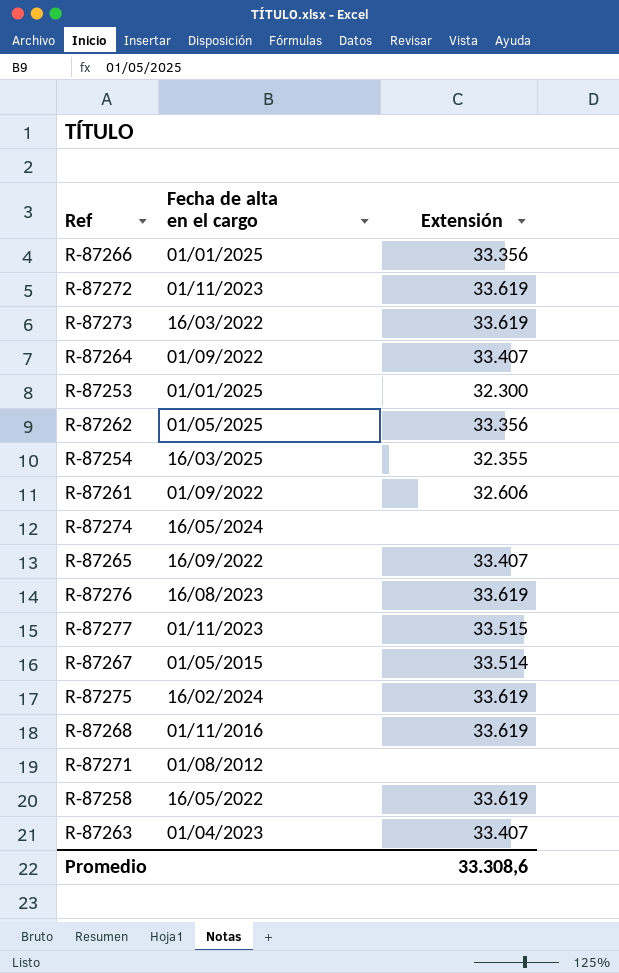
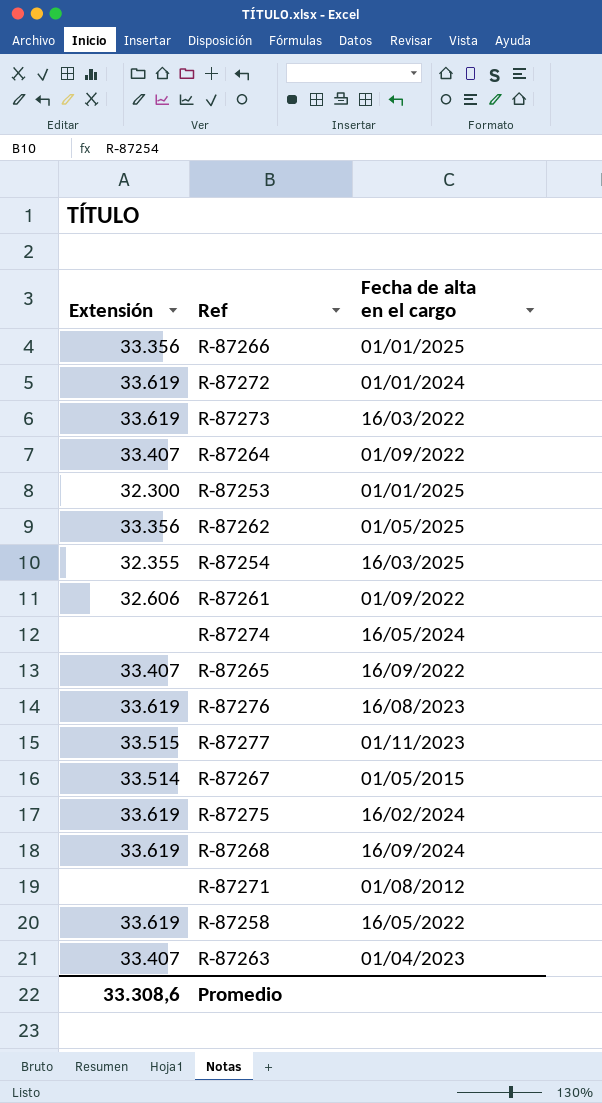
column Extensión | position: 3 -> 1
R-87272 | Fecha de alta en el cargo: 01/11/2023 -> 01/01/2024
R-87268 | Fecha de alta en el cargo: 01/11/2016 -> 16/09/2024

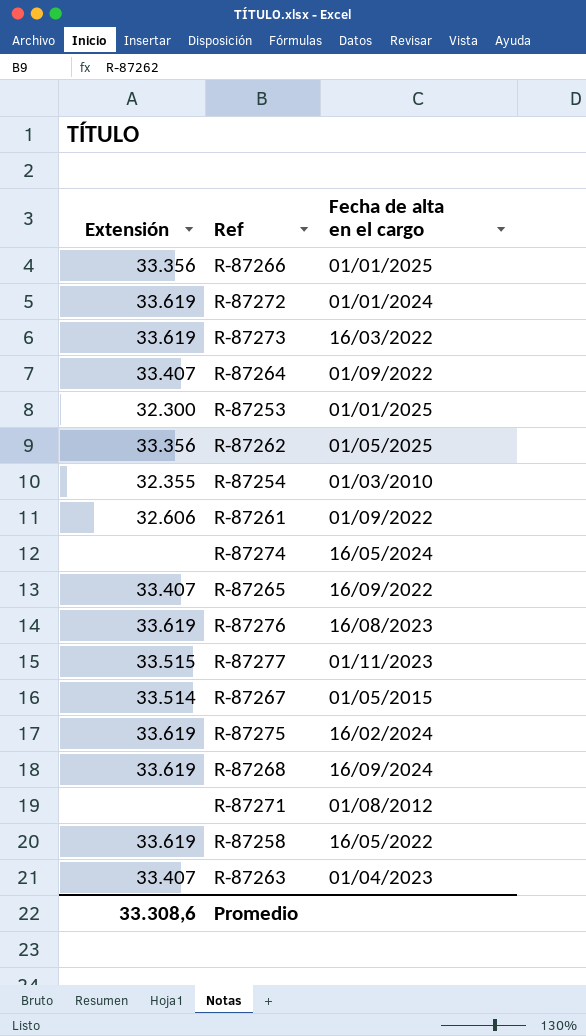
R-87254 | Fecha de alta en el cargo: 16/03/2025 -> 01/03/2010

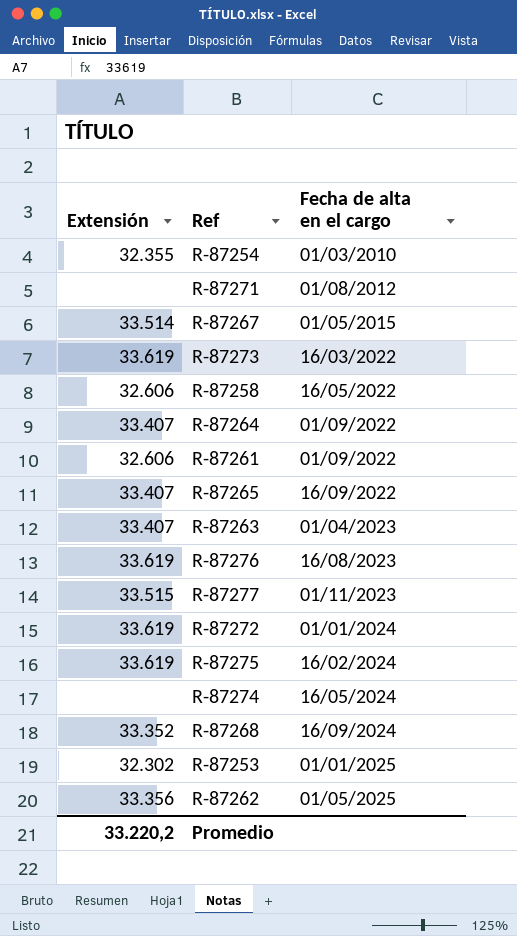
row order: none -> Fecha de alta en el cargo ascending
row R-87266: 33.356 | 01/01/2025 -> none
R-87258 | Extensión: 33.619 -> 32.606
R-87268 | Extensión: 33.619 -> 33.352
R-87253 | Extensión: 32.300 -> 32.302
Promedio | Extensión: 33.308,6 -> 33.220,2

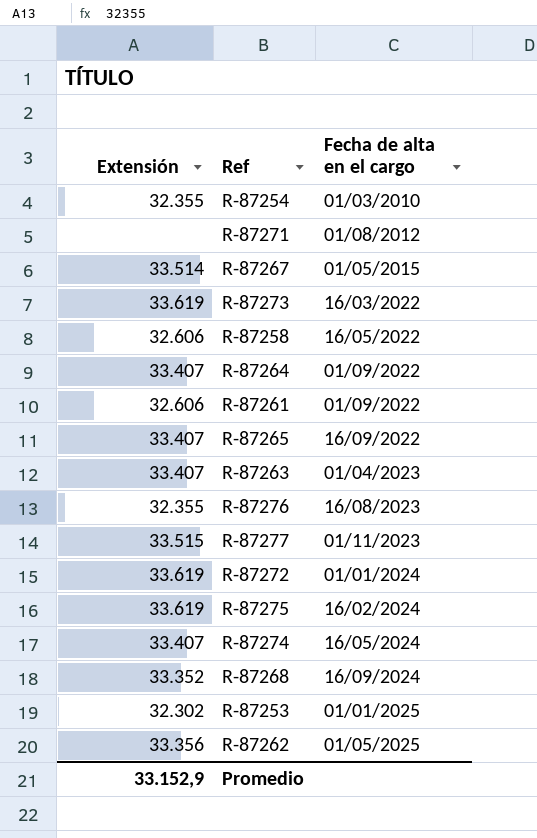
R-87276 | Extensión: 33.619 -> 32.355
R-87274 | Extensión: none -> 33.407
Promedio | Extensión: 33.220,2 -> 33.152,9

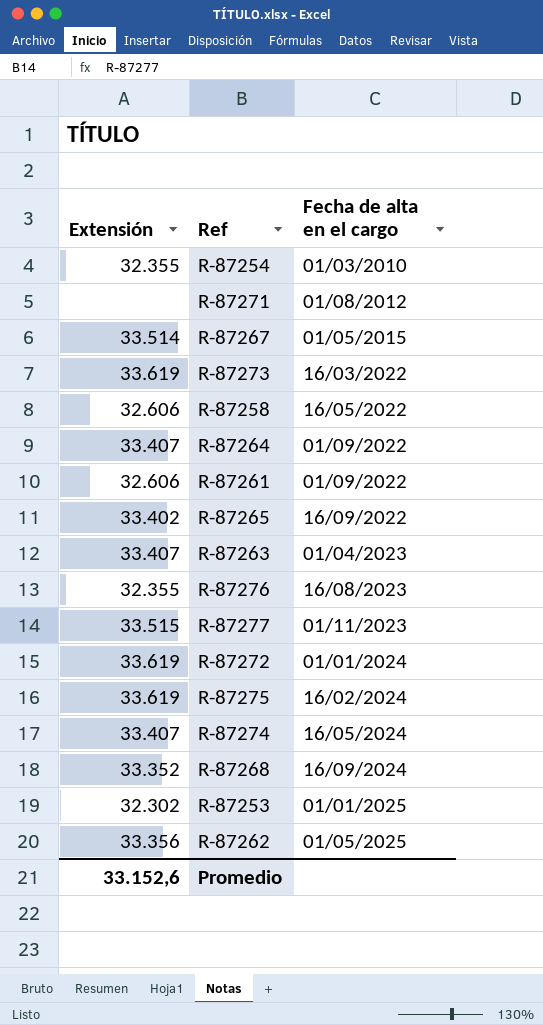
R-87265 | Extensión: 33.407 -> 33.402
Promedio | Extensión: 33.152,9 -> 33.152,6

